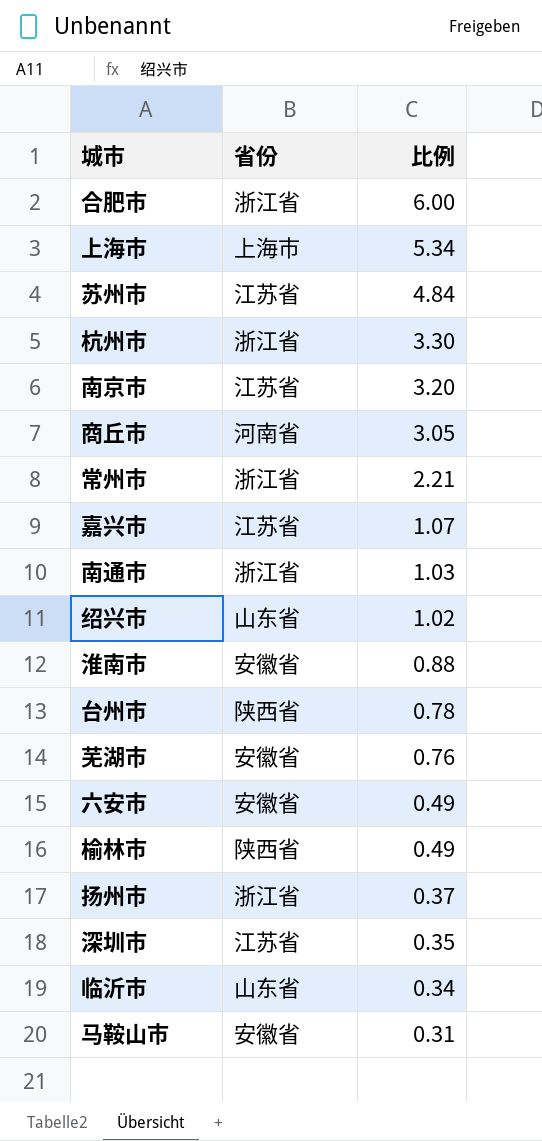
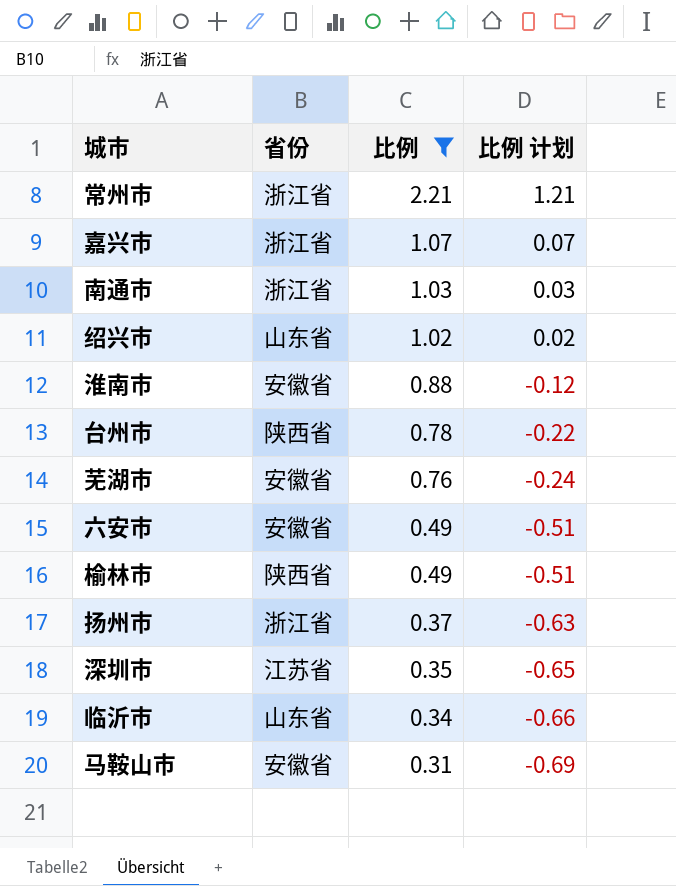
filter: none -> 比例 <= 2.21
column 比例 计划 | formula: none -> [比例] - 1
嘉兴市 | 省份: 江苏省 -> 浙江省

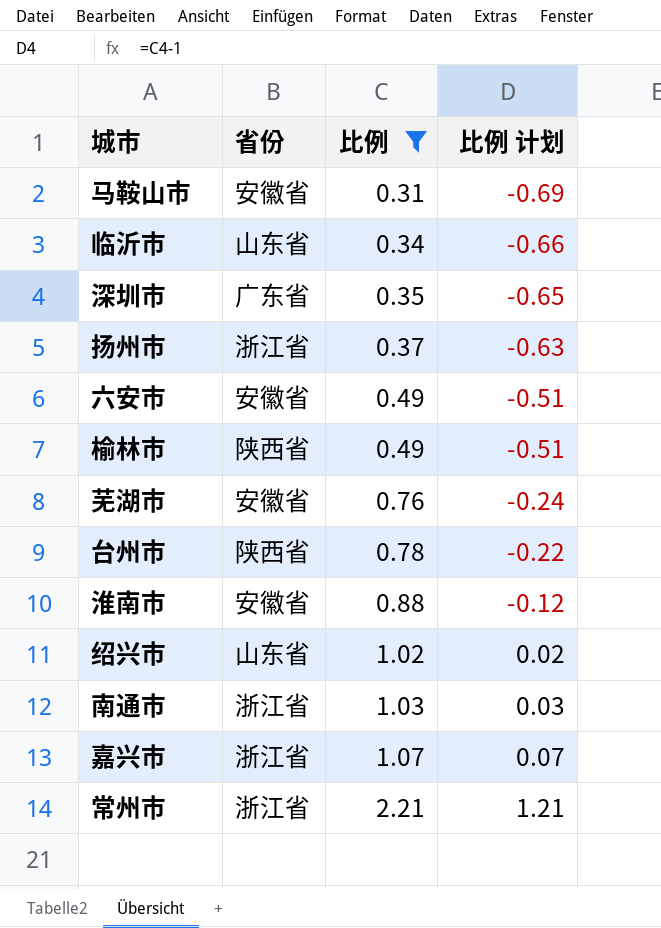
row order: 比例 descending -> 比例 ascending
深圳市 | 省份: 江苏省 -> 广东省

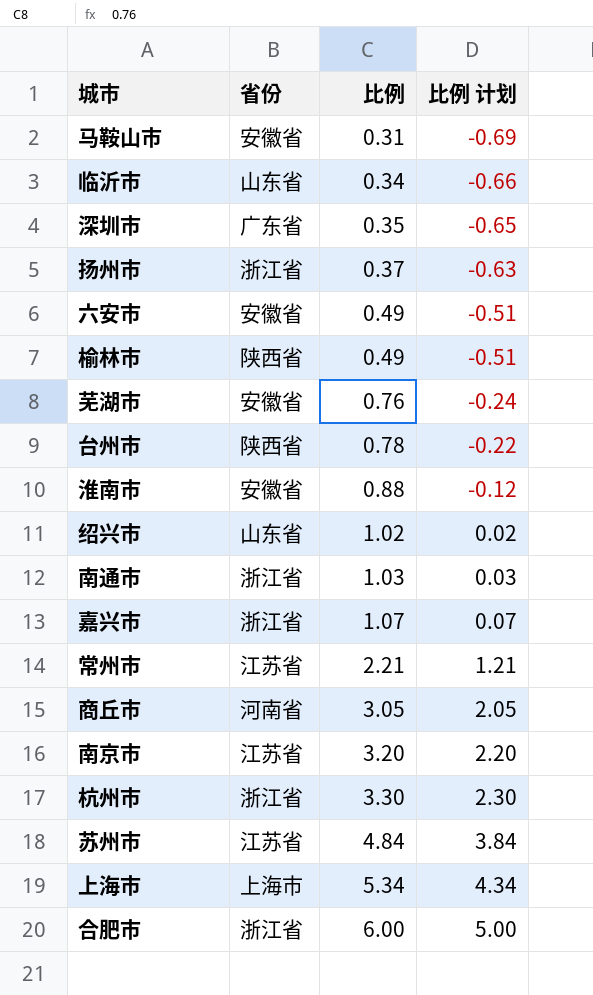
filter: 比例 <= 2.21 -> none
常州市 | 省份: 浙江省 -> 江苏省

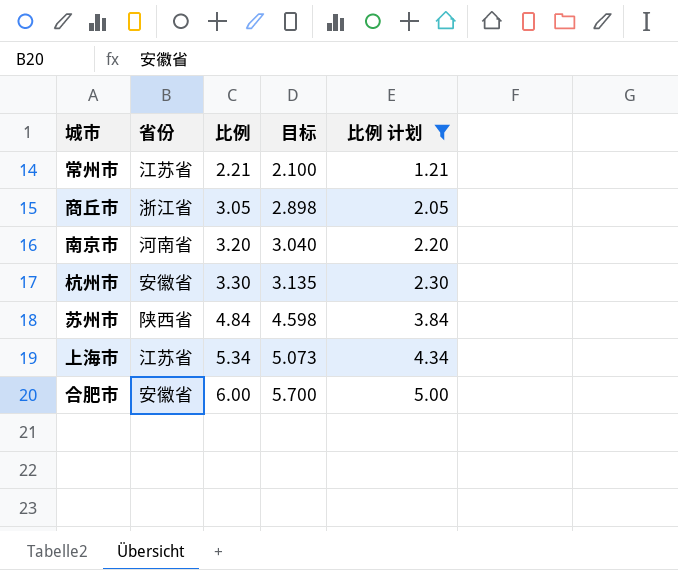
filter: none -> 比例 计划 >= 1.21
column 目标 | formula: none -> [比例] * 0.95
商丘市 | 省份: 河南省 -> 浙江省
南京市 | 省份: 江苏省 -> 河南省
杭州市 | 省份: 浙江省 -> 安徽省
苏州市 | 省份: 江苏省 -> 陕西省
上海市 | 省份: 上海市 -> 江苏省
合肥市 | 省份: 浙江省 -> 安徽省

